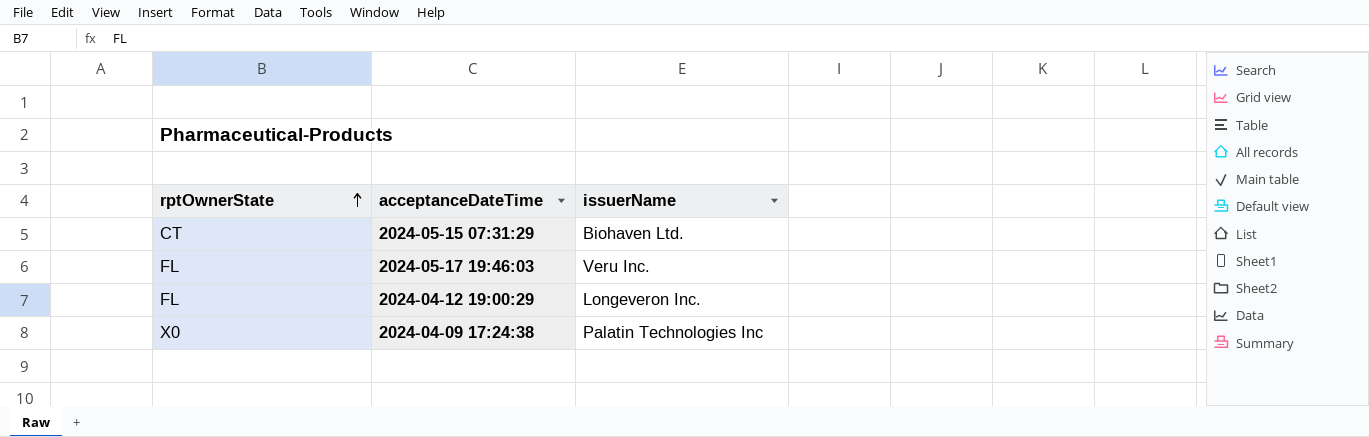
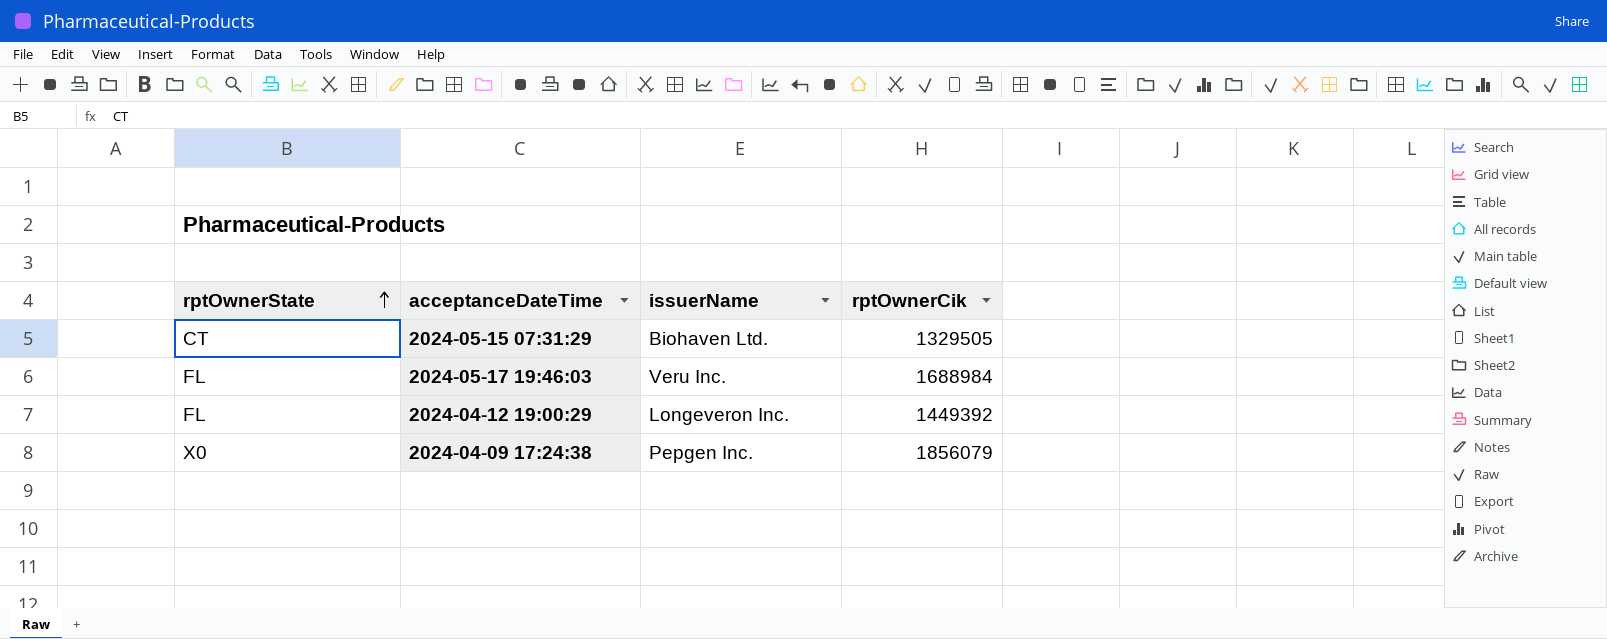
column rptOwnerCik | position: none -> 4
2024-04-09 17:24:38 | issuerName: Palatin Technologies Inc -> Pepgen Inc.

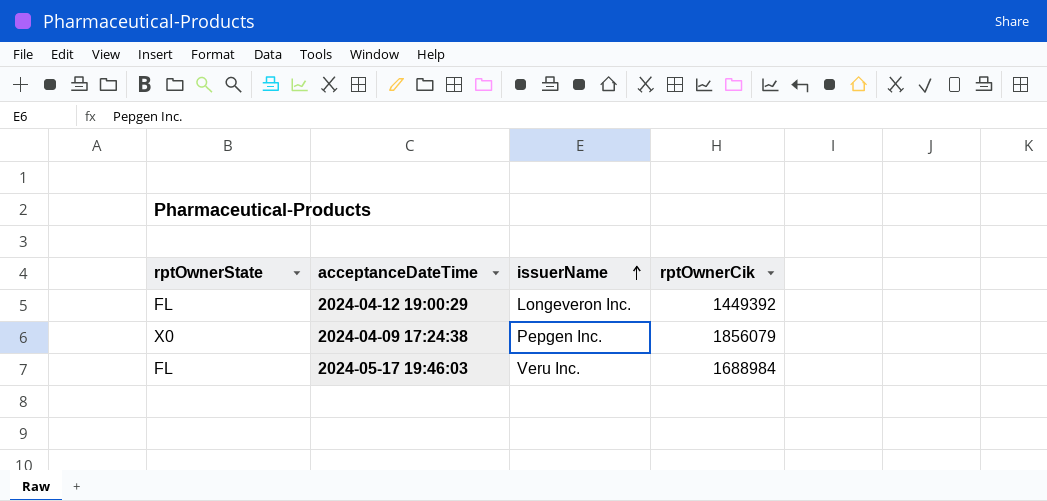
row order: rptOwnerState ascending -> issuerName ascending
row 2024-05-15 07:31:29: CT | Biohaven Ltd. | 1329505 -> none

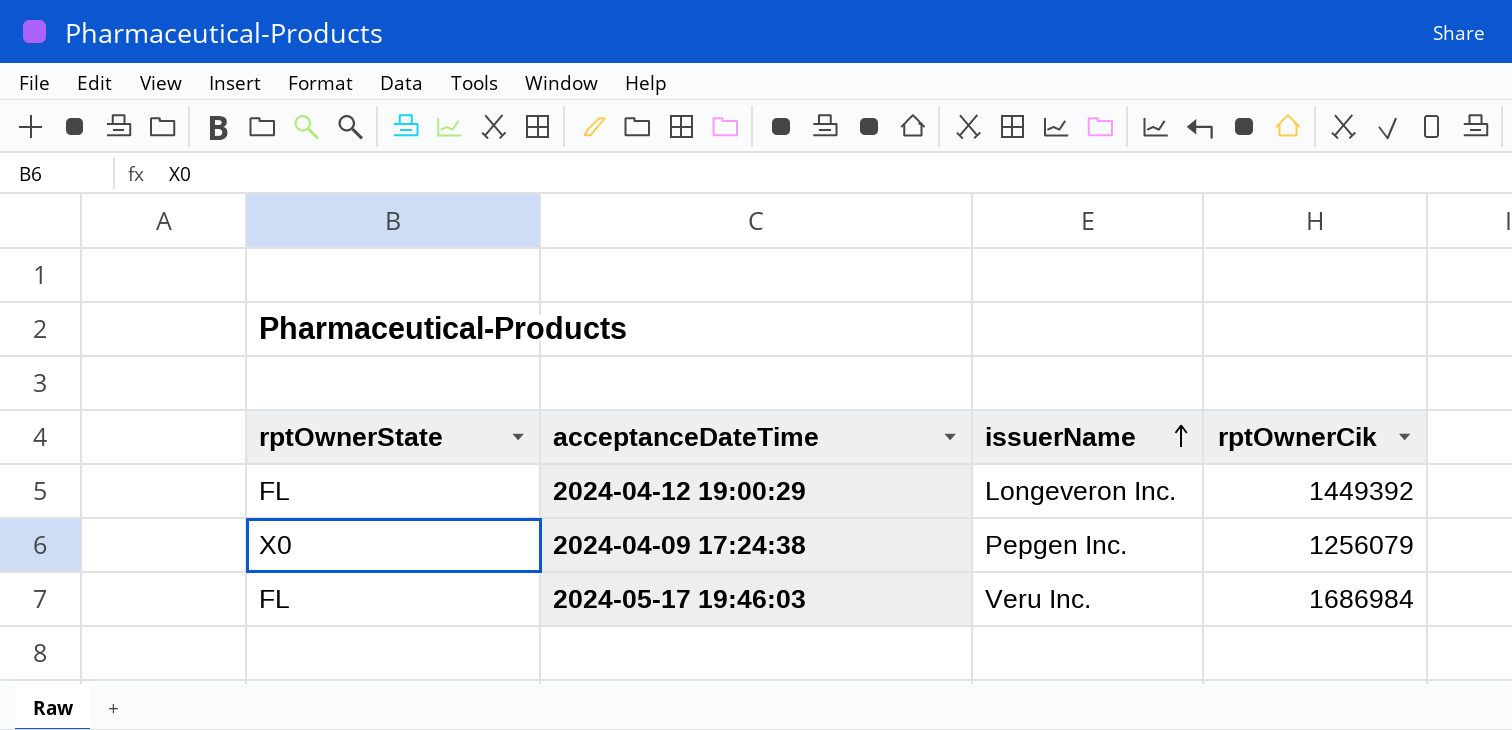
2024-04-09 17:24:38 | rptOwnerCik: 1856079 -> 1256079
2024-05-17 19:46:03 | rptOwnerCik: 1688984 -> 1686984

